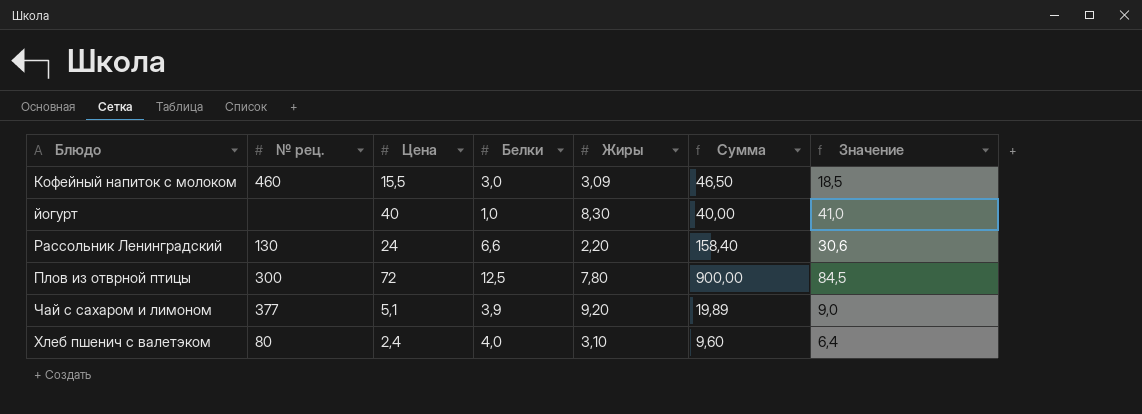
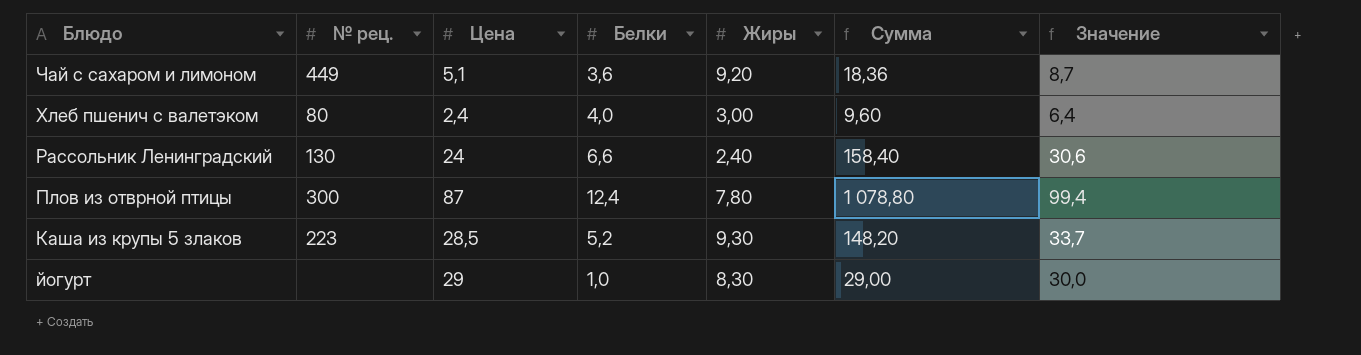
row order: none -> Блюдо descending
row Кофейный напиток с молоком: 460 | 15,5 | 3,0 | 3,09 | 46,50 | 18,5 -> none
Чай с сахаром и лимоном | № рец.: 377 -> 449
Чай с сахаром и лимоном | Белки: 3,9 -> 3,6
Чай с сахаром и лимоном | Сумма: 19,89 -> 18,36
Чай с сахаром и лимоном | Значение: 9,0 -> 8,7
Хлеб пшенич с валетэком | Жиры: 3,10 -> 3,00
Рассольник Ленинградский | Жиры: 2,20 -> 2,40
Плов из отврной птицы | Цена: 72 -> 87
Плов из отврной птицы | Белки: 12,5 -> 12,4
Плов из отврной птицы | Сумма: 900,00 -> 1 078,80
Плов из отврной птицы | Значение: 84,5 -> 99,4
row Каша из крупы 5 злаков: none -> 223 | 28,5 | 5,2 | 9,30 | 148,20 | 33,7
йогурт | Цена: 40 -> 29
йогурт | Сумма: 40,00 -> 29,00
йогурт | Значение: 41,0 -> 30,0

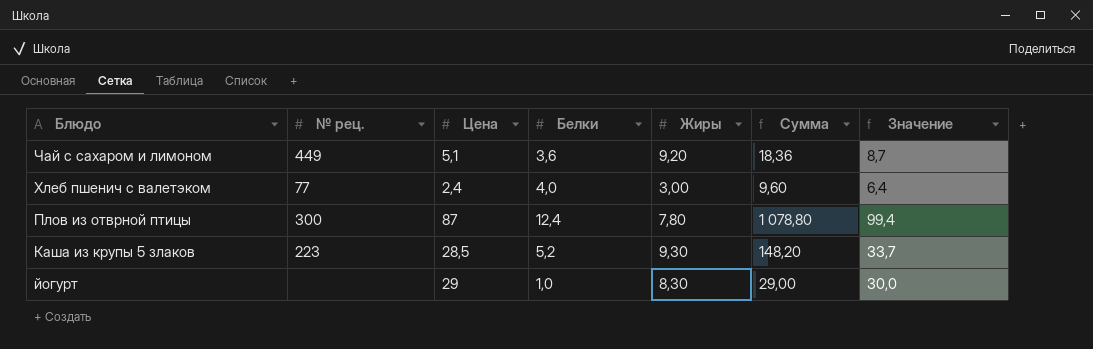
row Рассольник Ленинградский: 130 | 24 | 6,6 | 2,40 | 158,40 | 30,6 -> none
Хлеб пшенич с валетэком | № рец.: 80 -> 77

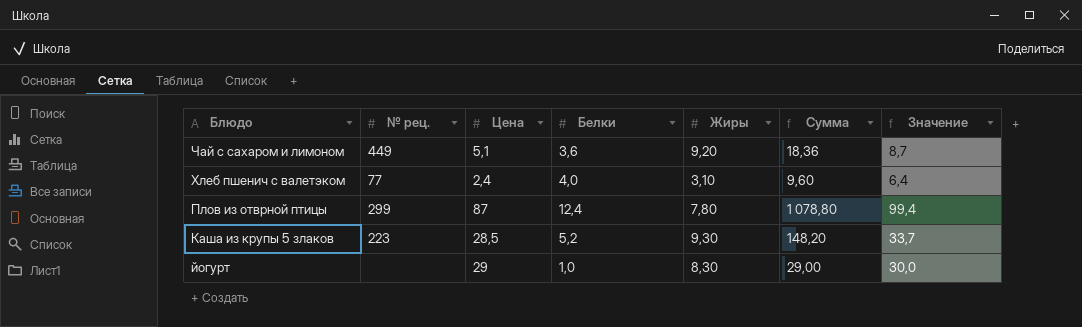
Хлеб пшенич с валетэком | Жиры: 3,00 -> 3,10
Плов из отврной птицы | № рец.: 300 -> 299

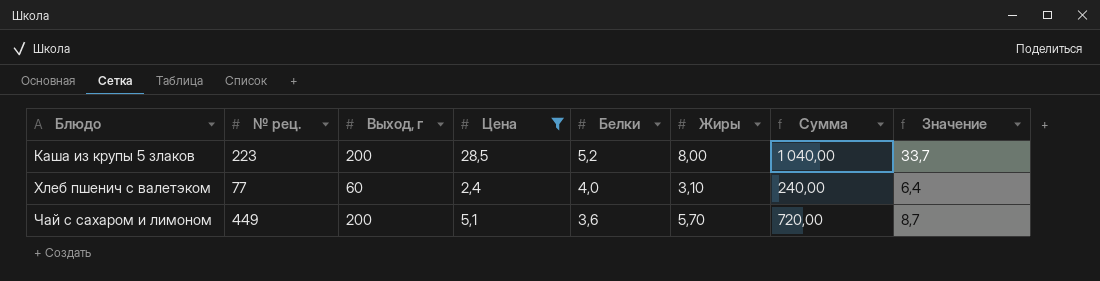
filter: none -> Цена <= 28,5
row order: Блюдо descending -> Блюдо ascending
column Выход, г | position: none -> 3
column Сумма | formula: [Цена] * [Белки] -> [Выход, г] * [Белки]
Каша из крупы 5 злаков | Жиры: 9,30 -> 8,00
Чай с сахаром и лимоном | Жиры: 9,20 -> 5,70

